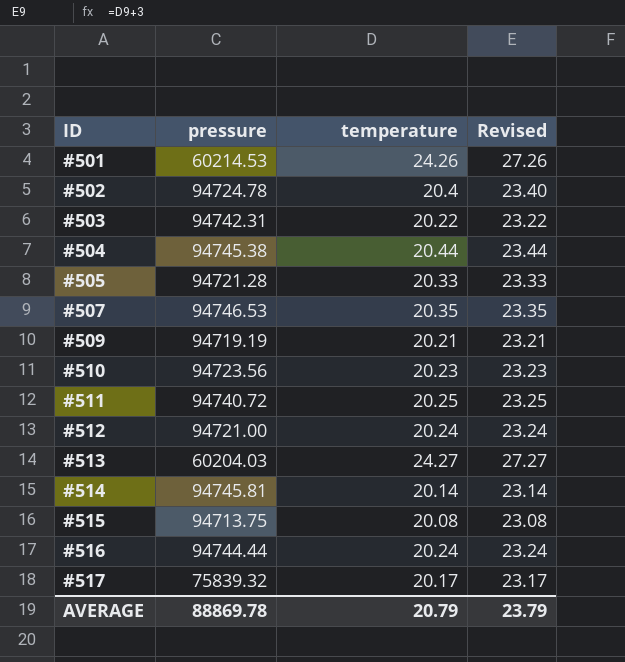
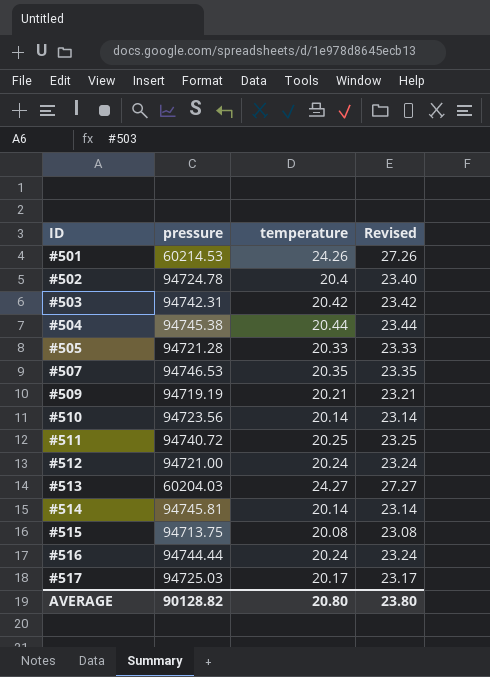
#503 | temperature: 20.22 -> 20.42
#503 | Revised: 23.22 -> 23.42
#510 | temperature: 20.23 -> 20.14
#510 | Revised: 23.23 -> 23.14
#517 | pressure: 75839.32 -> 94725.03
AVERAGE | pressure: 88869.78 -> 90128.82
AVERAGE | temperature: 20.79 -> 20.80
AVERAGE | Revised: 23.79 -> 23.80

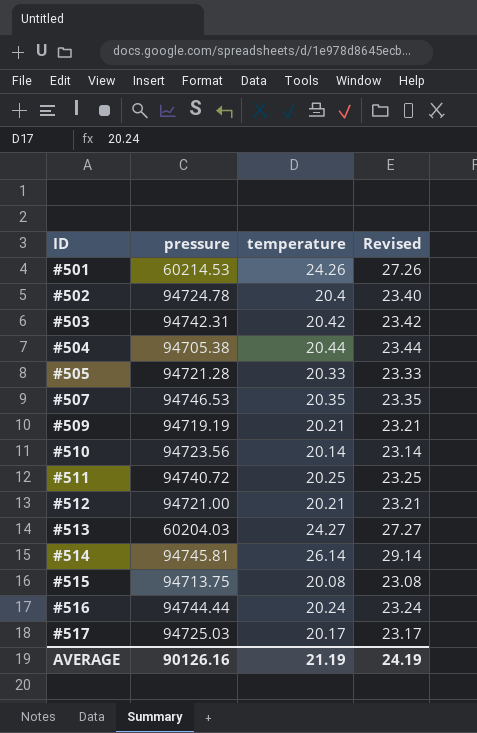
#504 | pressure: 94745.38 -> 94705.38
#512 | temperature: 20.24 -> 20.21
#512 | Revised: 23.24 -> 23.21
#514 | temperature: 20.14 -> 26.14
#514 | Revised: 23.14 -> 29.14
AVERAGE | pressure: 90128.82 -> 90126.16
AVERAGE | temperature: 20.80 -> 21.19
AVERAGE | Revised: 23.80 -> 24.19

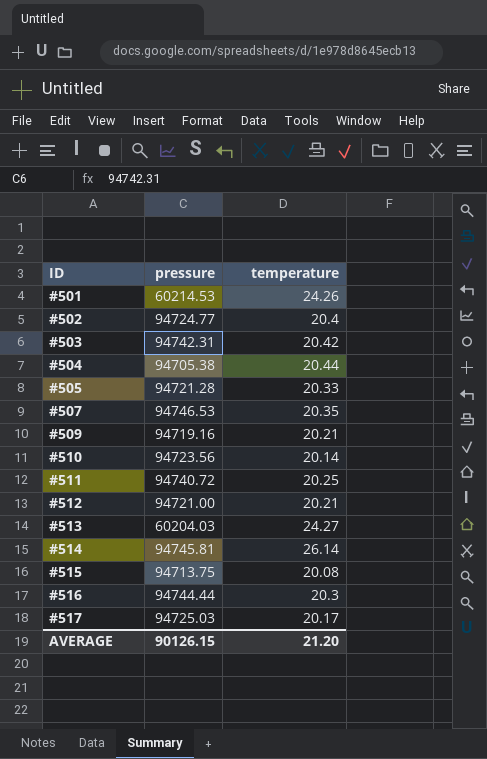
column Revised | formula: [temperature] + 3 -> none
#502 | pressure: 94724.78 -> 94724.77
#509 | pressure: 94719.19 -> 94719.16
#516 | temperature: 20.24 -> 20.3
AVERAGE | pressure: 90126.16 -> 90126.15
AVERAGE | temperature: 21.19 -> 21.20

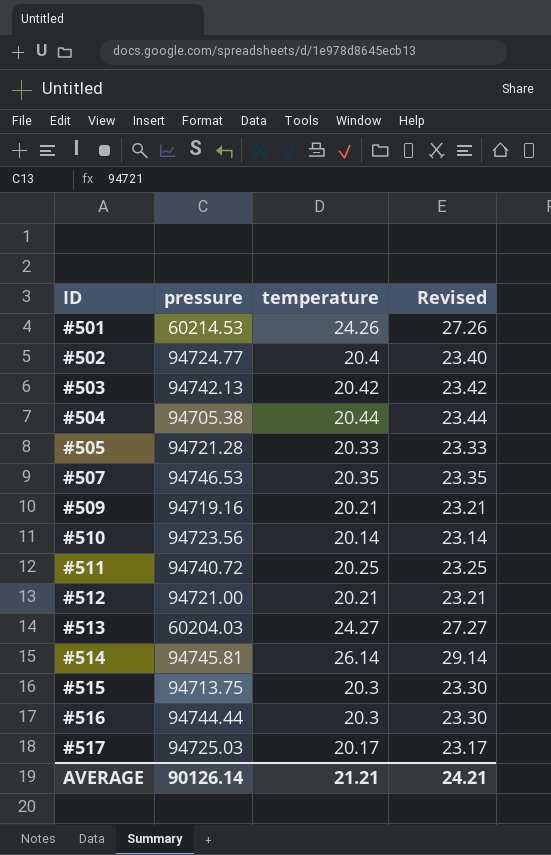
column Revised | formula: none -> [temperature] + 3
#503 | pressure: 94742.31 -> 94742.13
#515 | temperature: 20.08 -> 20.3
AVERAGE | pressure: 90126.15 -> 90126.14
AVERAGE | temperature: 21.20 -> 21.21

